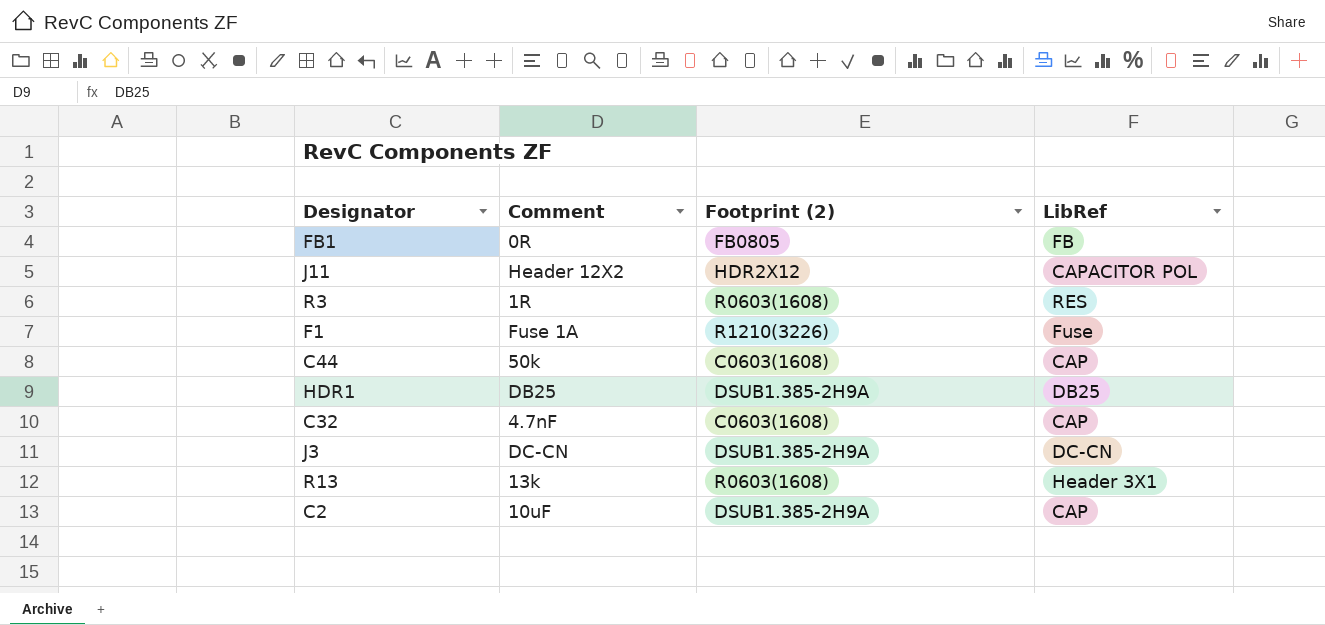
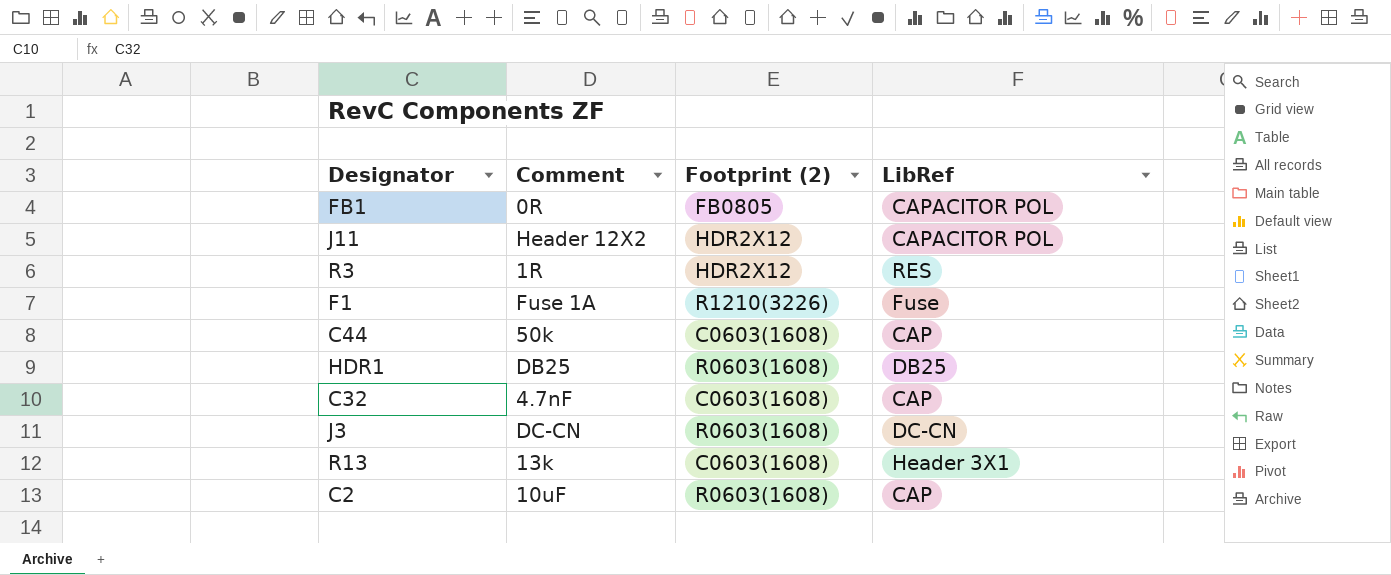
FB1 | LibRef: FB -> CAPACITOR POL
R3 | Footprint (2): R0603(1608) -> HDR2X12
HDR1 | Footprint (2): DSUB1.385-2H9A -> R0603(1608)
J3 | Footprint (2): DSUB1.385-2H9A -> R0603(1608)
R13 | Footprint (2): R0603(1608) -> C0603(1608)
C2 | Footprint (2): DSUB1.385-2H9A -> R0603(1608)

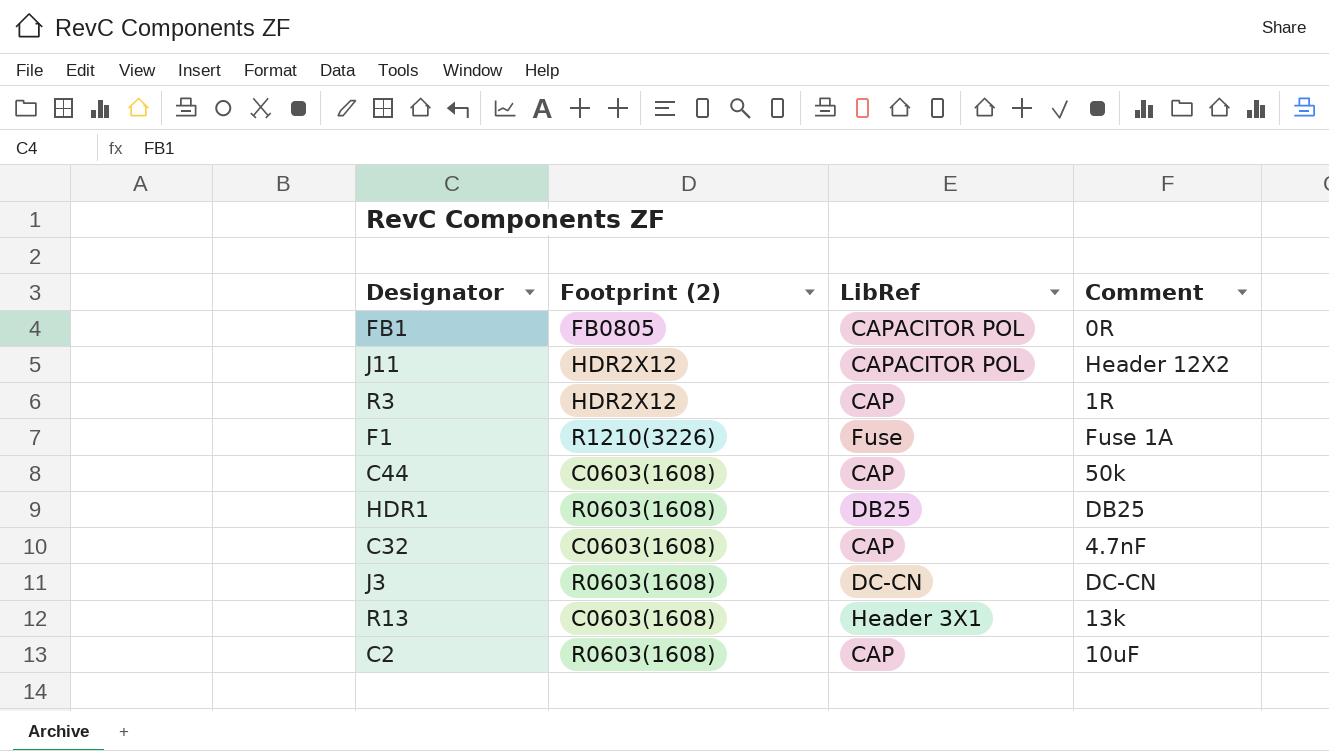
column Comment | position: 2 -> 4
R3 | LibRef: RES -> CAP

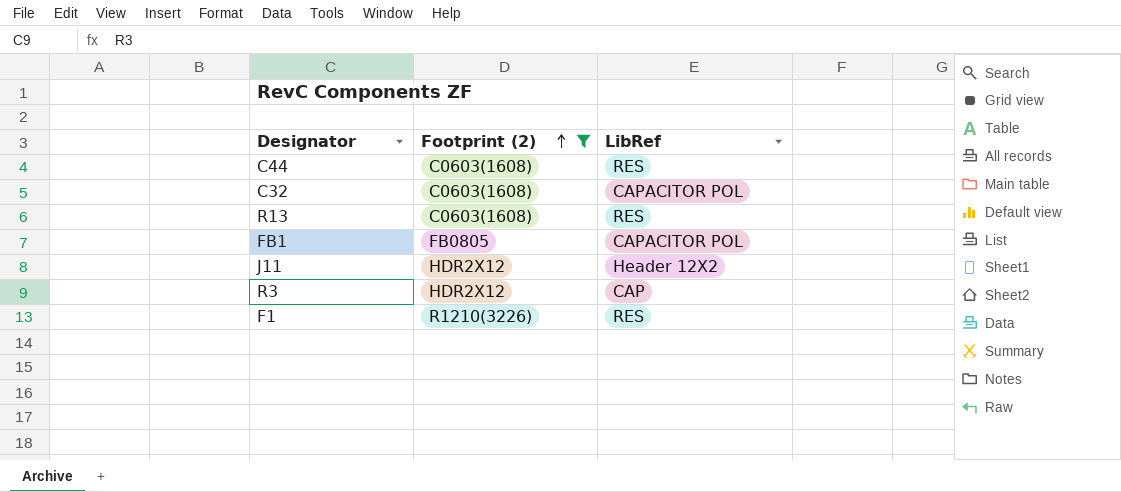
filter: none -> Footprint (2) != R0603(1608)
row order: none -> Footprint (2) ascending
column Comment | position: 4 -> none
C44 | LibRef: CAP -> RES
C32 | LibRef: CAP -> CAPACITOR POL
R13 | LibRef: Header 3X1 -> RES
J11 | LibRef: CAPACITOR POL -> Header 12X2
F1 | LibRef: Fuse -> RES

